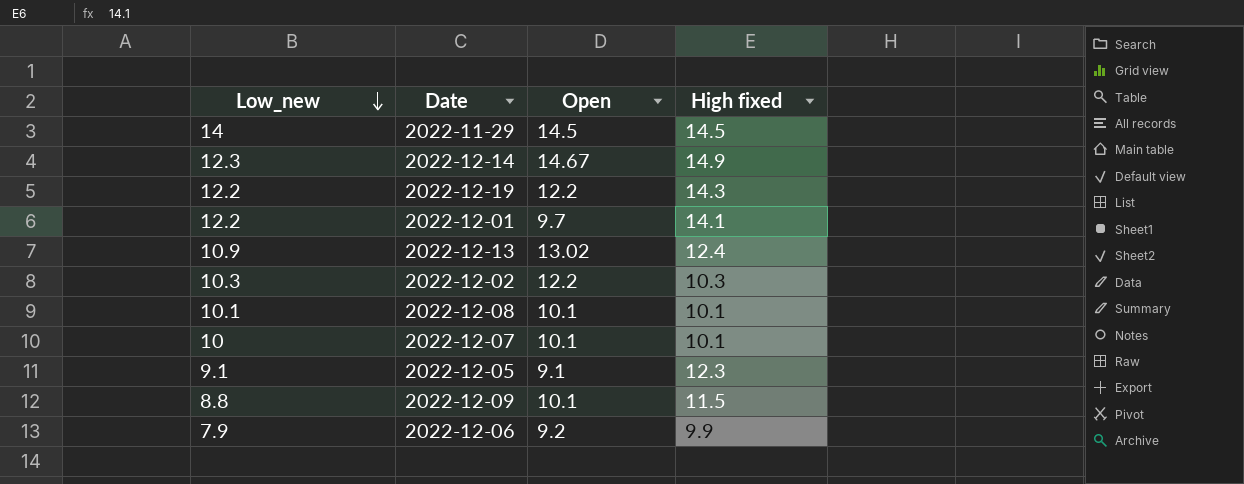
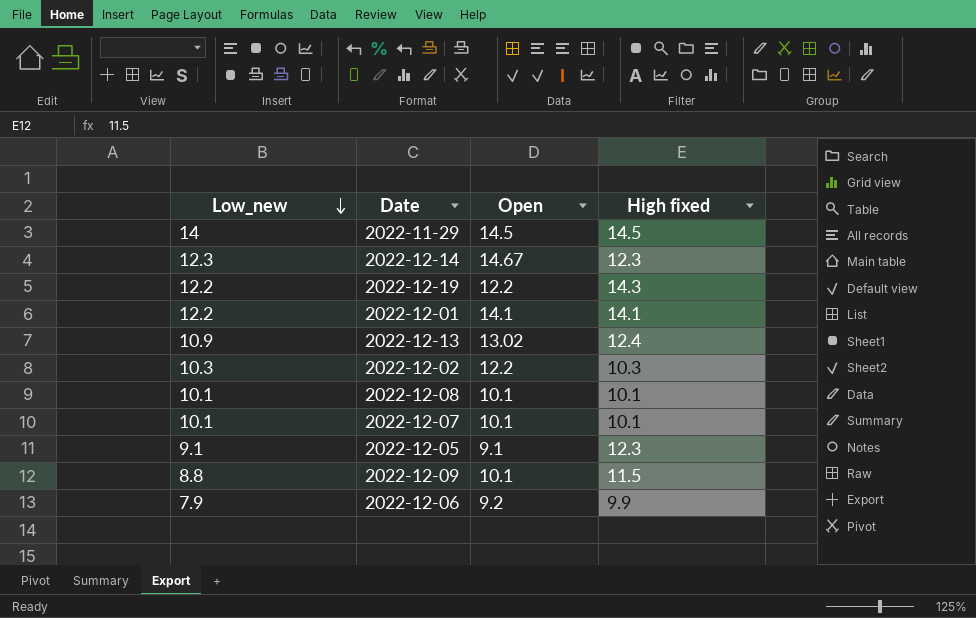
2022-12-14 | High fixed: 14.9 -> 12.3
2022-12-01 | Open: 9.7 -> 14.1
2022-12-07 | Low_new: 10 -> 10.1

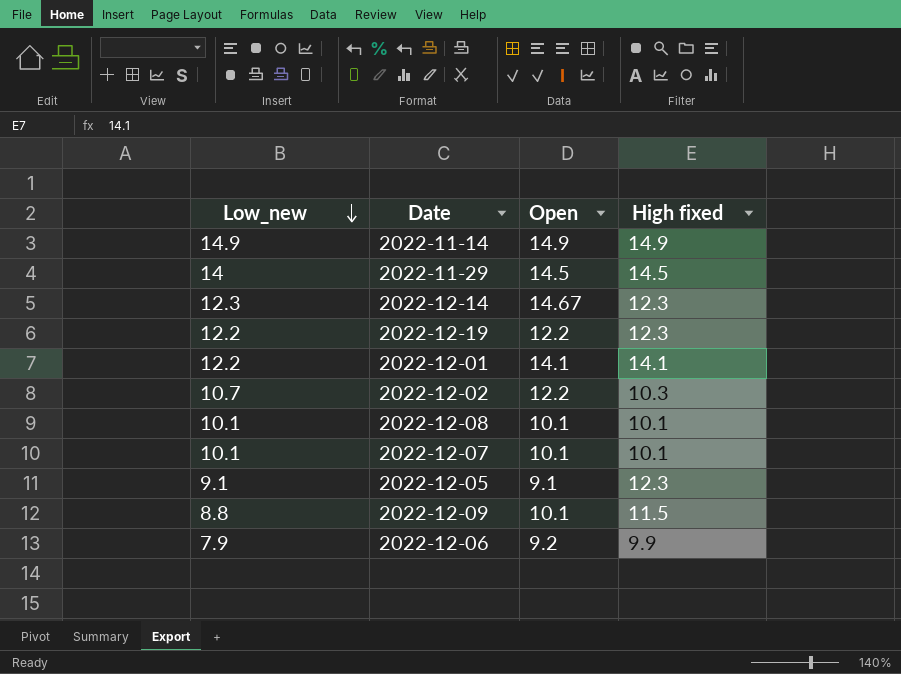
row 2022-12-13: 10.9 | 13.02 | 12.4 -> none
row 2022-11-14: none -> 14.9 | 14.9 | 14.9
2022-12-19 | High fixed: 14.3 -> 12.3
2022-12-02 | Low_new: 10.3 -> 10.7

